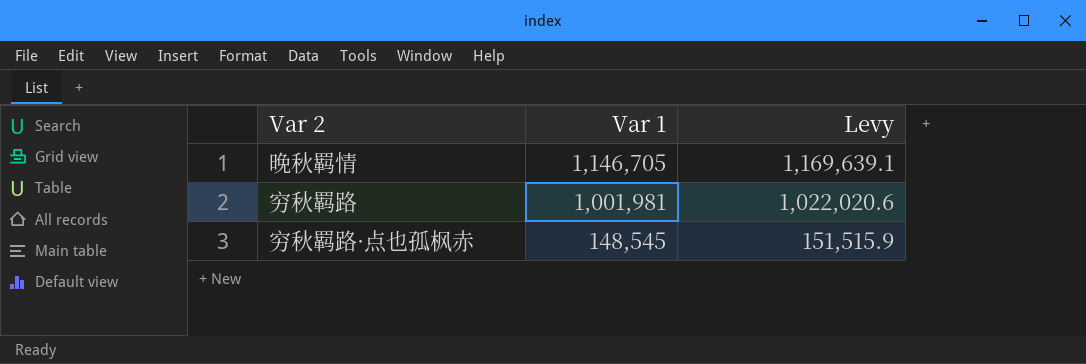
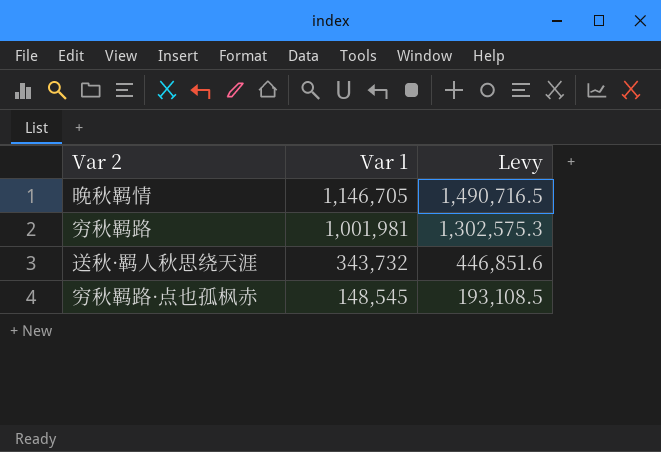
column Levy | formula: [Var 1] * 1.02 -> [Var 1] * 1.3
row 送秋·羁人秋思绕天涯: none -> 343,732 | 446,851.6

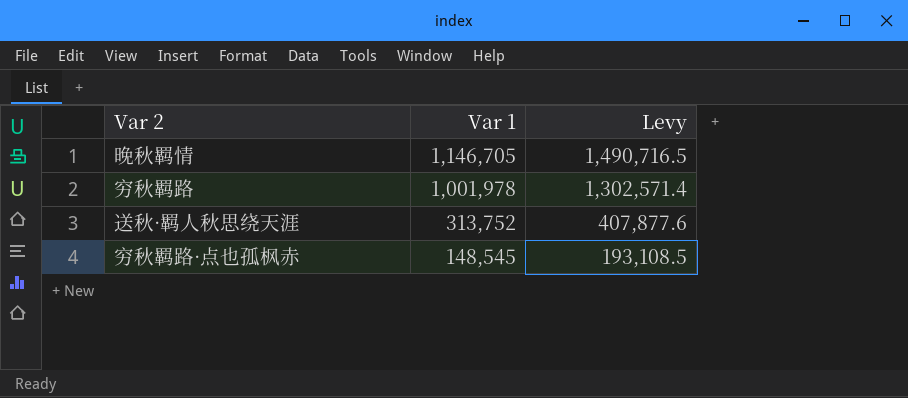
穷秋羁路 | Var 1: 1,001,981 -> 1,001,978
穷秋羁路 | Levy: 1,302,575.3 -> 1,302,571.4
送秋·羁人秋思绕天涯 | Var 1: 343,732 -> 313,752
送秋·羁人秋思绕天涯 | Levy: 446,851.6 -> 407,877.6

